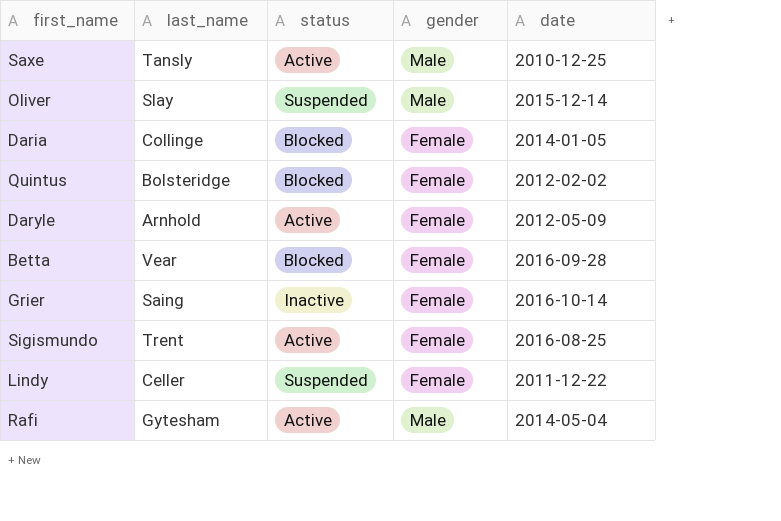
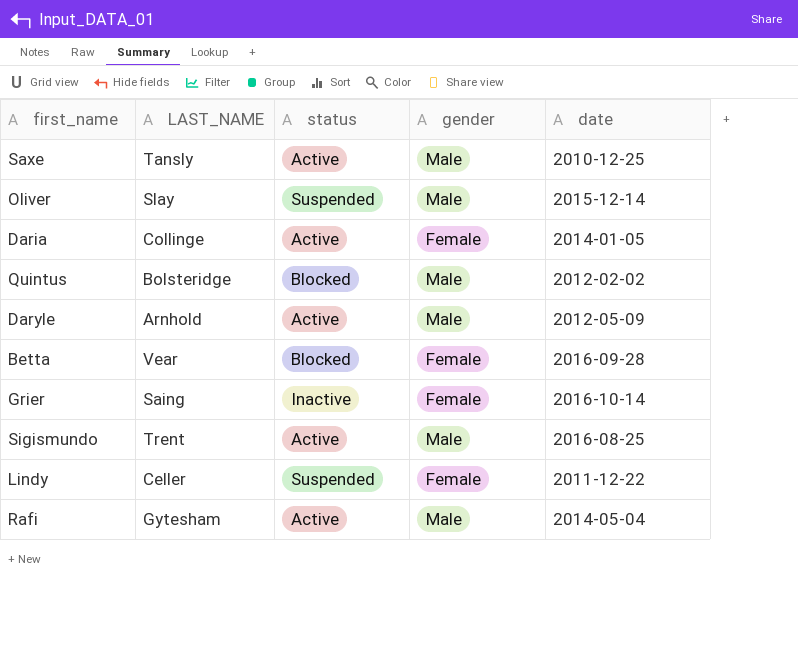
column name: last_name -> LAST_NAME
Daria | status: Blocked -> Active
Quintus | gender: Female -> Male
Daryle | gender: Female -> Male
Sigismundo | gender: Female -> Male

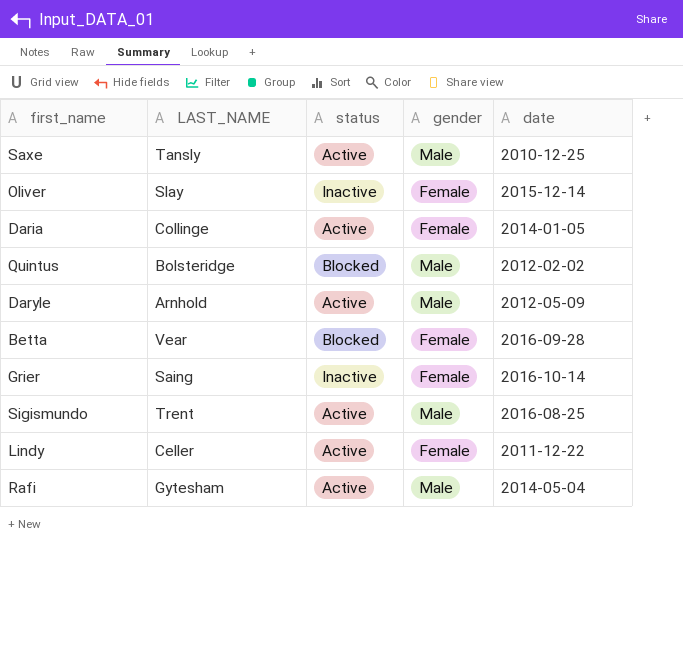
Oliver | status: Suspended -> Inactive
Oliver | gender: Male -> Female
Lindy | status: Suspended -> Active

